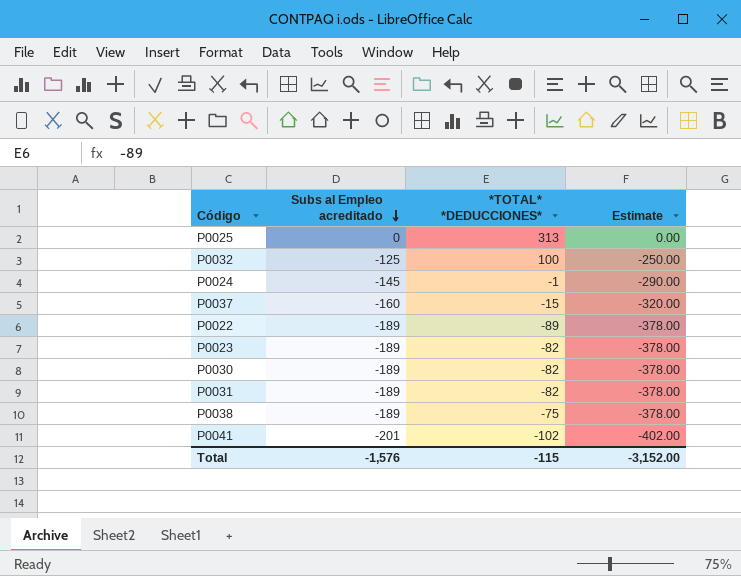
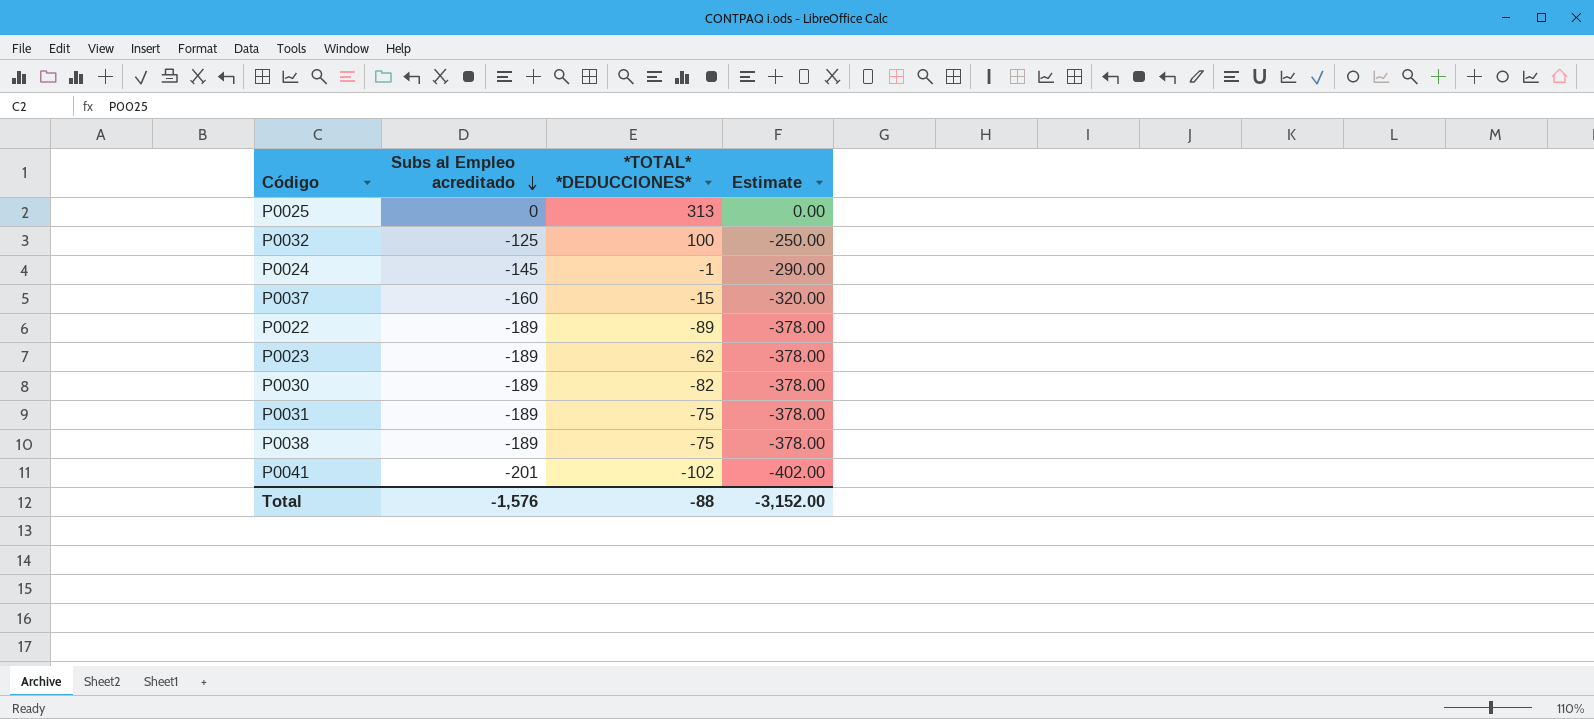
P0023 | *TOTAL* *DEDUCCIONES*: -82 -> -62
P0031 | *TOTAL* *DEDUCCIONES*: -82 -> -75
Total | *TOTAL* *DEDUCCIONES*: -115 -> -88

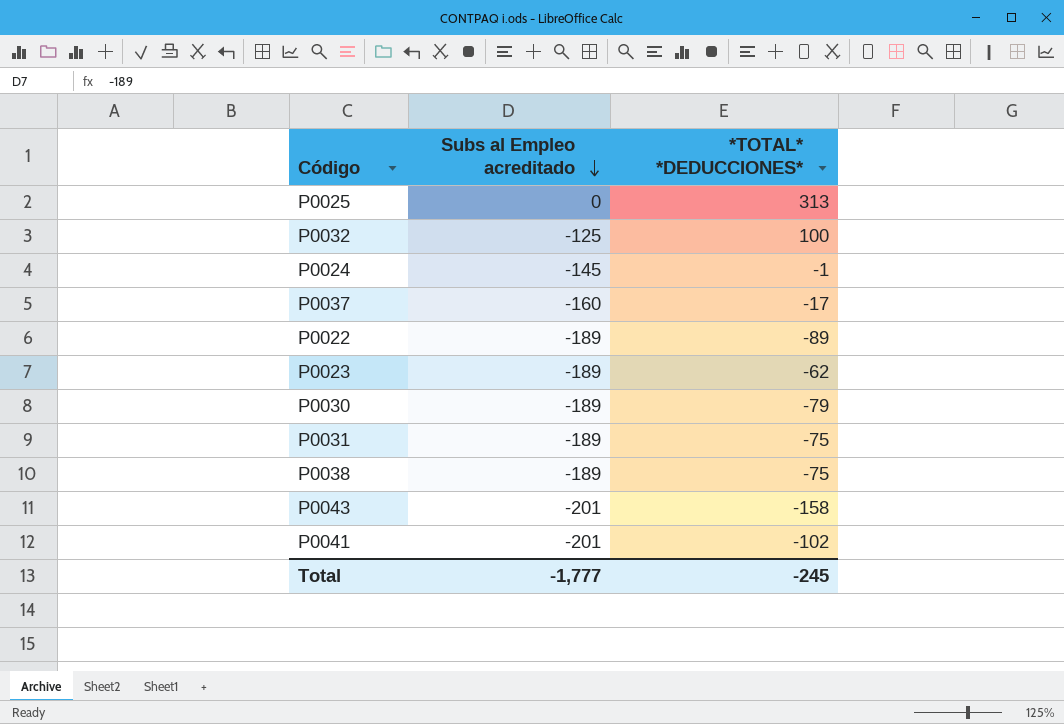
column Estimate | formula: [Subs al Empleo acreditado] * 2 -> none
P0037 | *TOTAL* *DEDUCCIONES*: -15 -> -17
P0030 | *TOTAL* *DEDUCCIONES*: -82 -> -79
row P0043: none -> -201 | -158
Total | Subs al Empleo acreditado: -1,576 -> -1,777
Total | *TOTAL* *DEDUCCIONES*: -88 -> -245

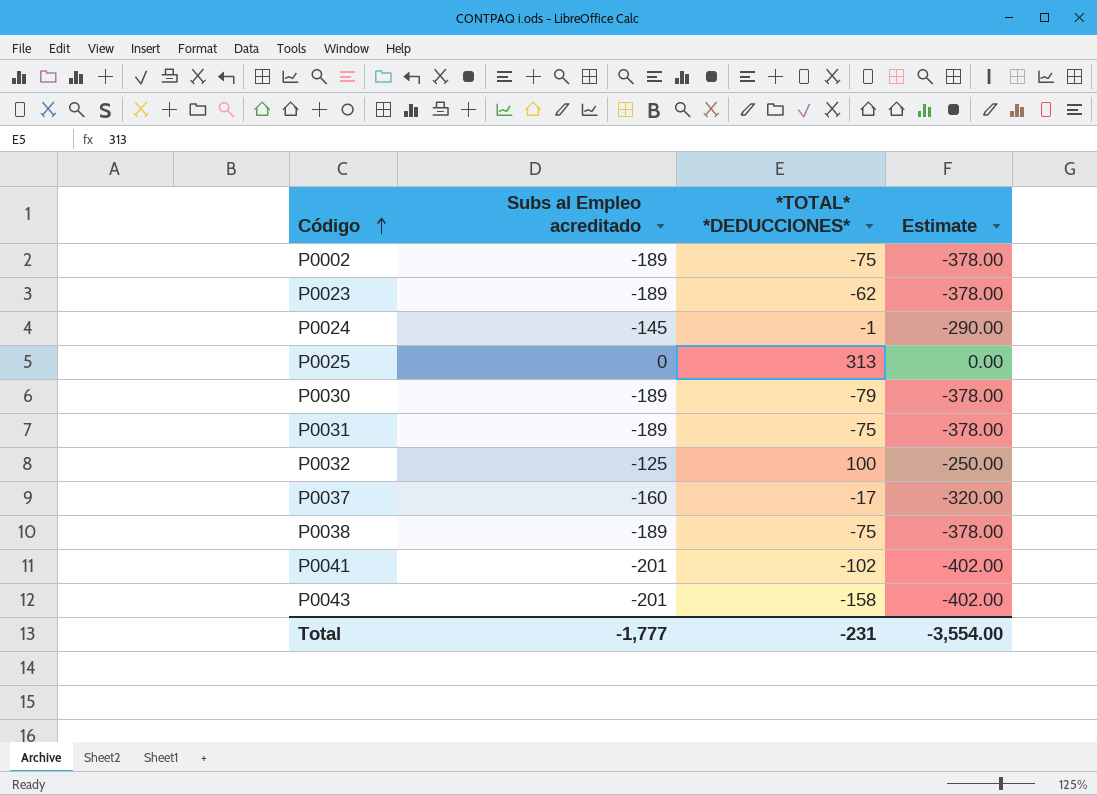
row order: Subs al Empleo acreditado descending -> Código ascending
column Estimate | formula: none -> [Subs al Empleo acreditado] * 2
row P0022: -189 | -89 -> none
row P0002: none -> -189 | -75 | -378.00
Total | *TOTAL* *DEDUCCIONES*: -245 -> -231

